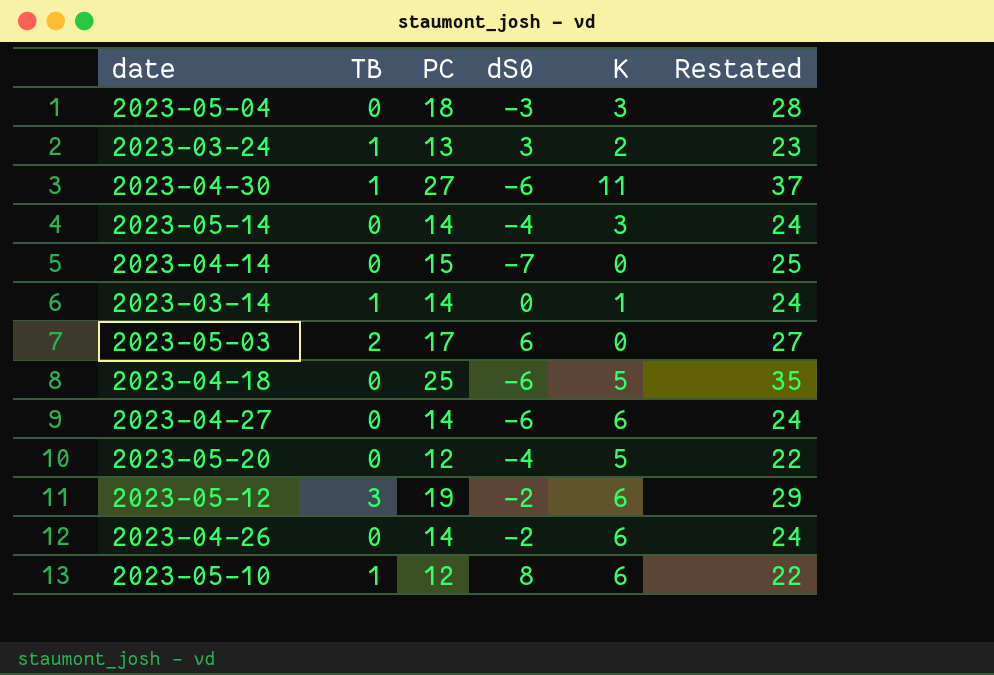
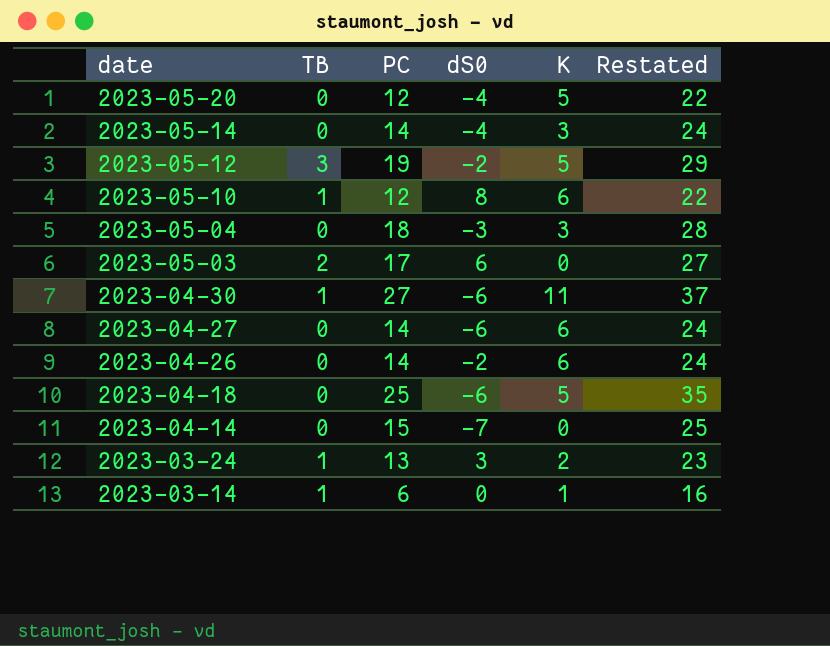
row order: none -> date descending
2023-05-12 | K: 6 -> 5
2023-03-14 | PC: 14 -> 6
2023-03-14 | Restated: 24 -> 16

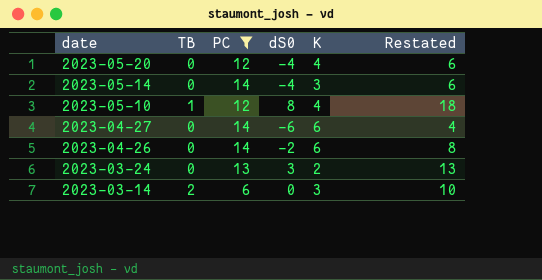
filter: none -> PC <= 14
column Restated | formula: [PC] + 10 -> [dS0] + 10
2023-05-20 | K: 5 -> 4
2023-05-10 | K: 6 -> 4
2023-03-24 | TB: 1 -> 0
2023-03-14 | TB: 1 -> 2
2023-03-14 | K: 1 -> 3

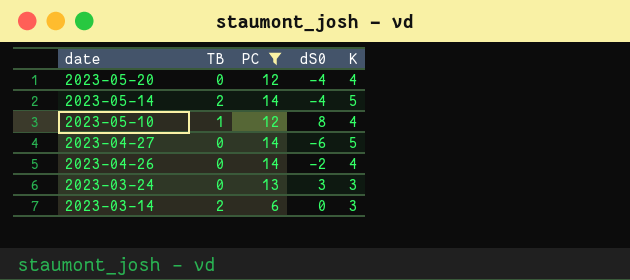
column Restated | formula: [dS0] + 10 -> none
2023-05-14 | TB: 0 -> 2
2023-05-14 | K: 3 -> 5
2023-04-27 | K: 6 -> 5
2023-04-26 | K: 6 -> 4
2023-03-24 | K: 2 -> 3

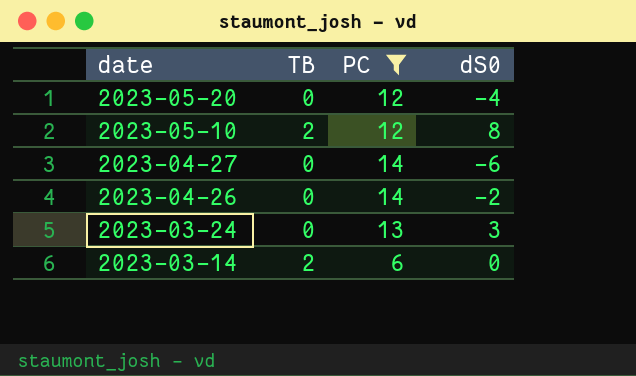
column K | position: 5 -> none
row 2023-05-14: 2 | 14 | -4 | 5 -> none
2023-05-10 | TB: 1 -> 2

